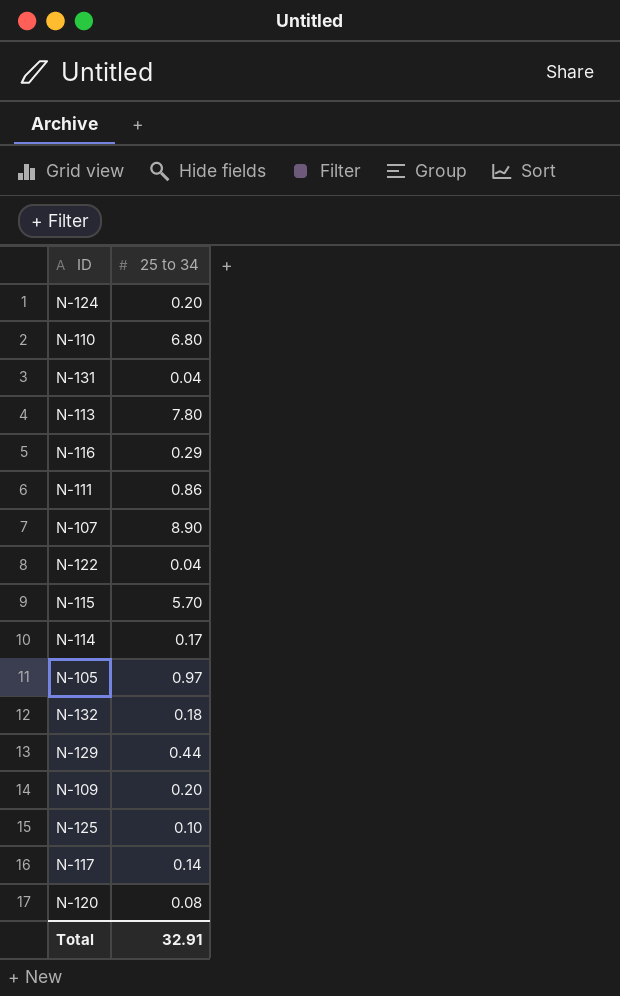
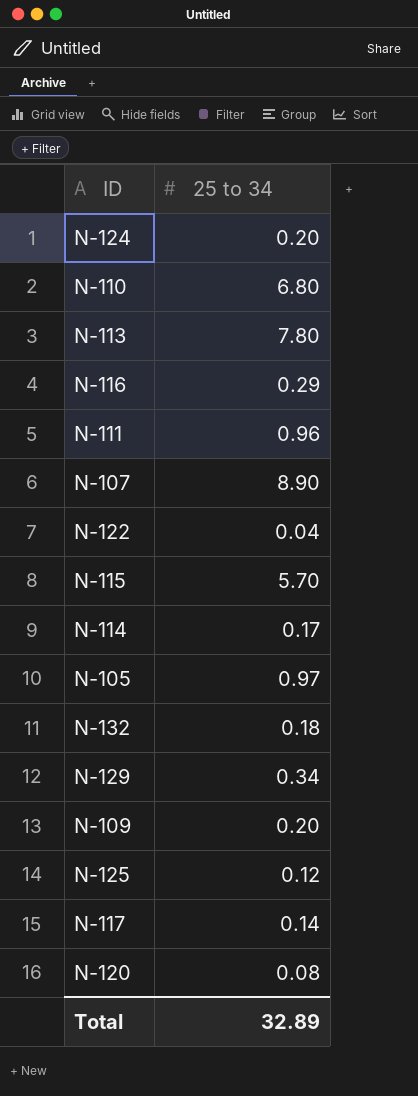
row N-131: 0.04 -> none
N-111 | 25 to 34: 0.86 -> 0.96
N-129 | 25 to 34: 0.44 -> 0.34
N-125 | 25 to 34: 0.10 -> 0.12
Total | 25 to 34: 32.91 -> 32.89

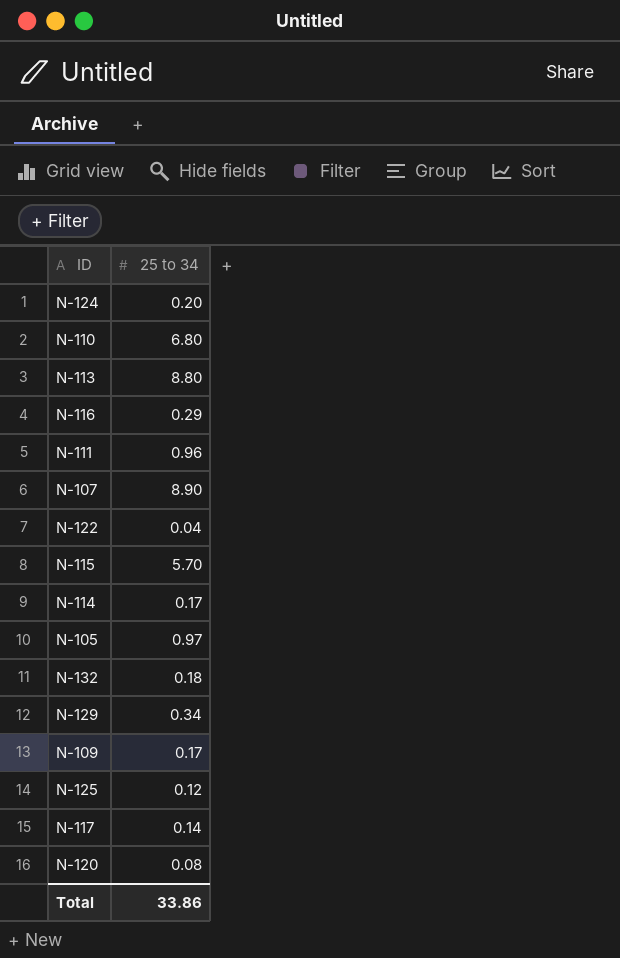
N-113 | 25 to 34: 7.80 -> 8.80
N-109 | 25 to 34: 0.20 -> 0.17
Total | 25 to 34: 32.89 -> 33.86

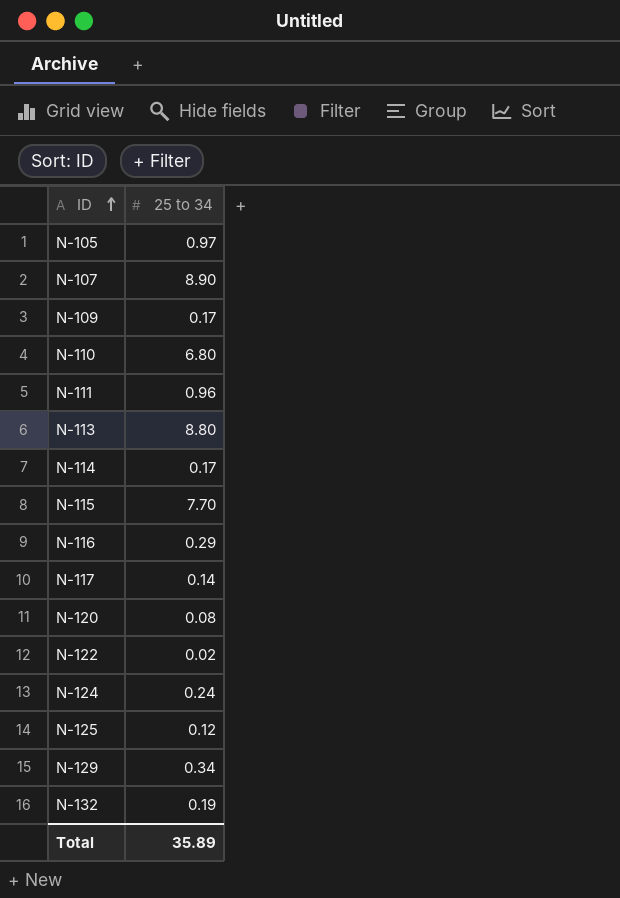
row order: none -> ID ascending
N-115 | 25 to 34: 5.70 -> 7.70
N-122 | 25 to 34: 0.04 -> 0.02
N-124 | 25 to 34: 0.20 -> 0.24
N-132 | 25 to 34: 0.18 -> 0.19
Total | 25 to 34: 33.86 -> 35.89

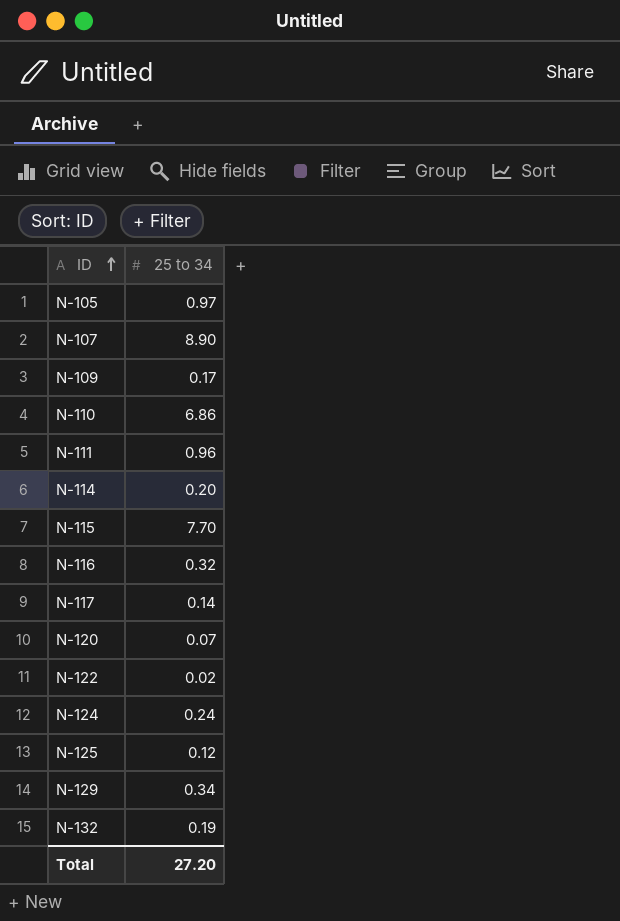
row N-113: 8.80 -> none
N-110 | 25 to 34: 6.80 -> 6.86
N-114 | 25 to 34: 0.17 -> 0.20
N-116 | 25 to 34: 0.29 -> 0.32
N-120 | 25 to 34: 0.08 -> 0.07
Total | 25 to 34: 35.89 -> 27.20

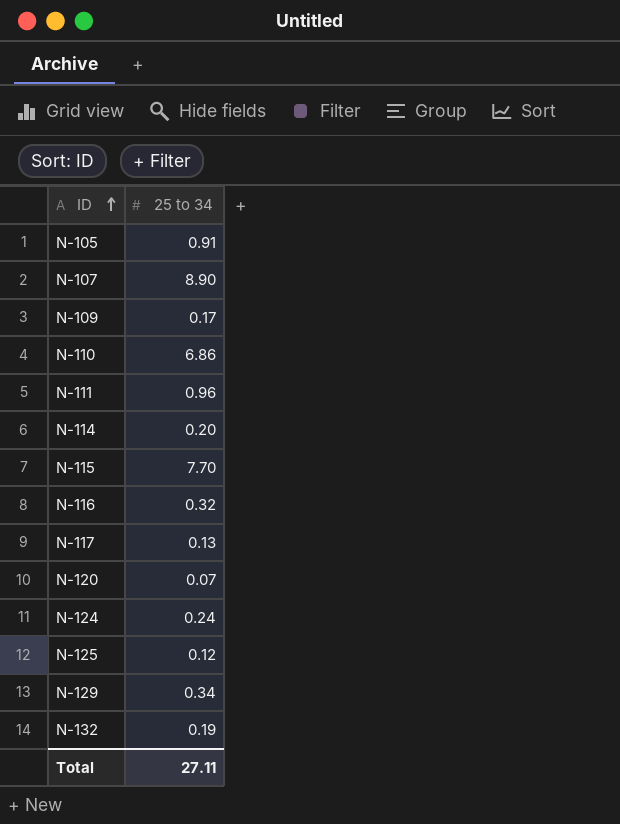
row N-122: 0.02 -> none
N-105 | 25 to 34: 0.97 -> 0.91
N-117 | 25 to 34: 0.14 -> 0.13
Total | 25 to 34: 27.20 -> 27.11

